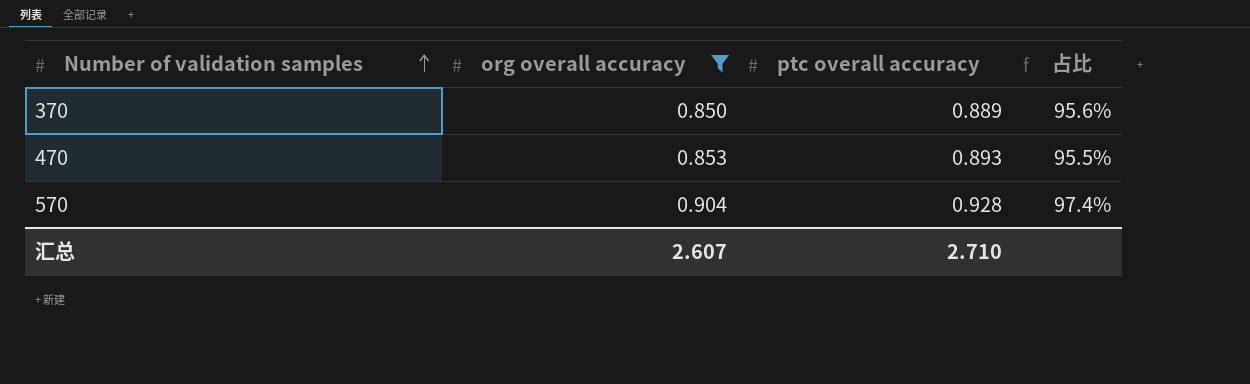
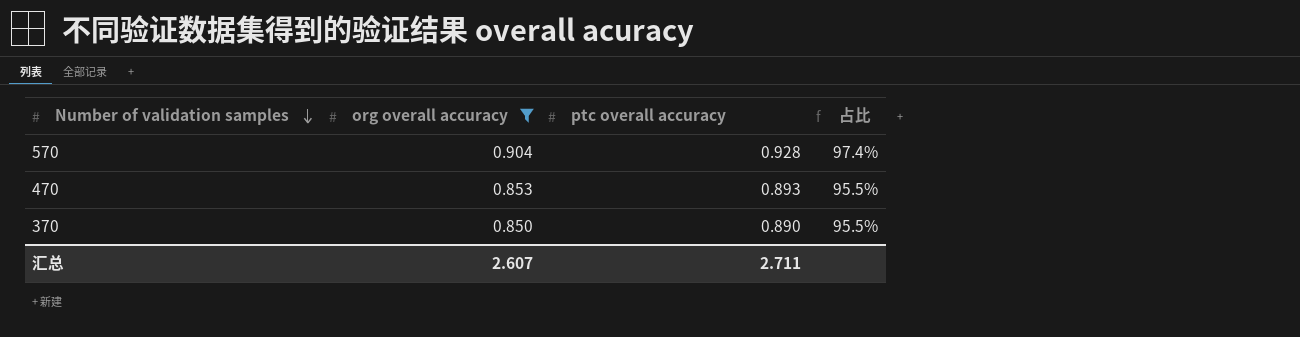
row order: Number of validation samples ascending -> Number of validation samples descending
370 | ptc overall accuracy: 0.889 -> 0.890
370 | 占比: 95.6% -> 95.5%
汇总 | ptc overall accuracy: 2.710 -> 2.711

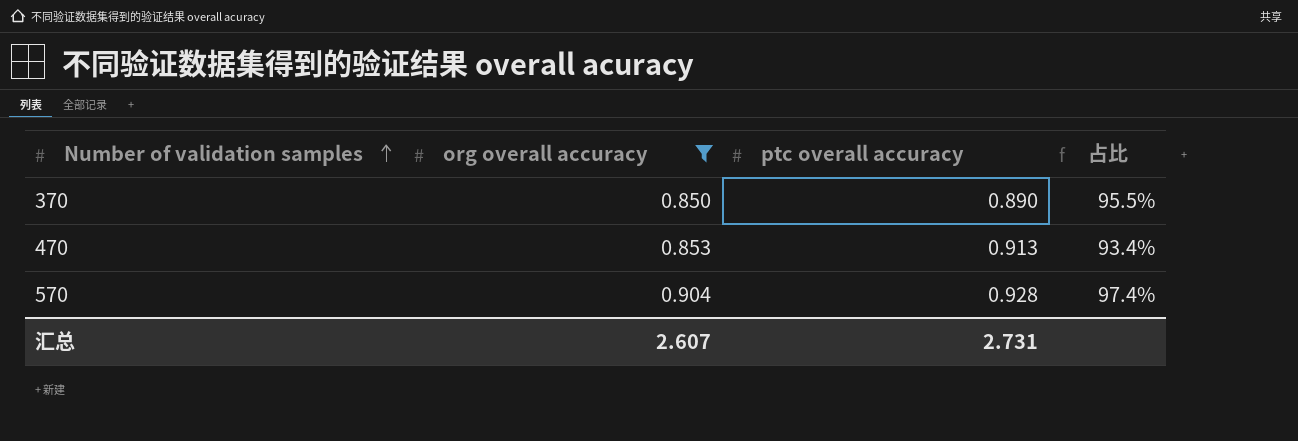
row order: Number of validation samples descending -> Number of validation samples ascending
470 | ptc overall accuracy: 0.893 -> 0.913
470 | 占比: 95.5% -> 93.4%
汇总 | ptc overall accuracy: 2.711 -> 2.731

